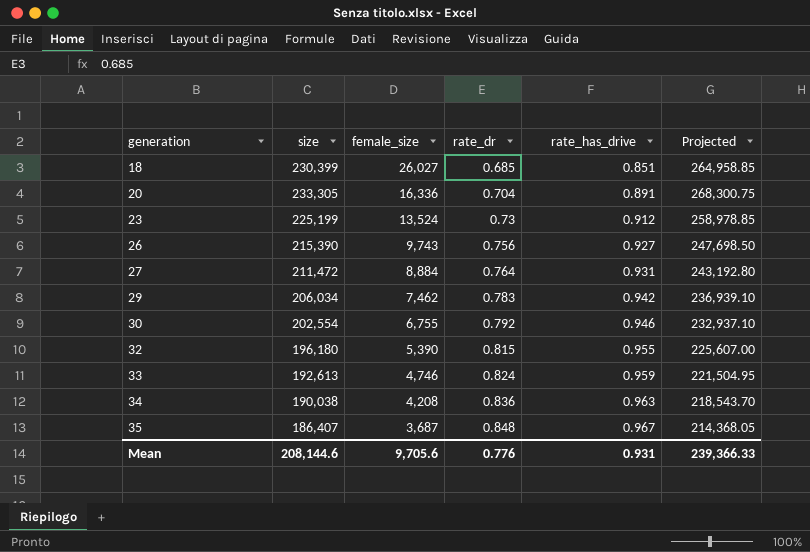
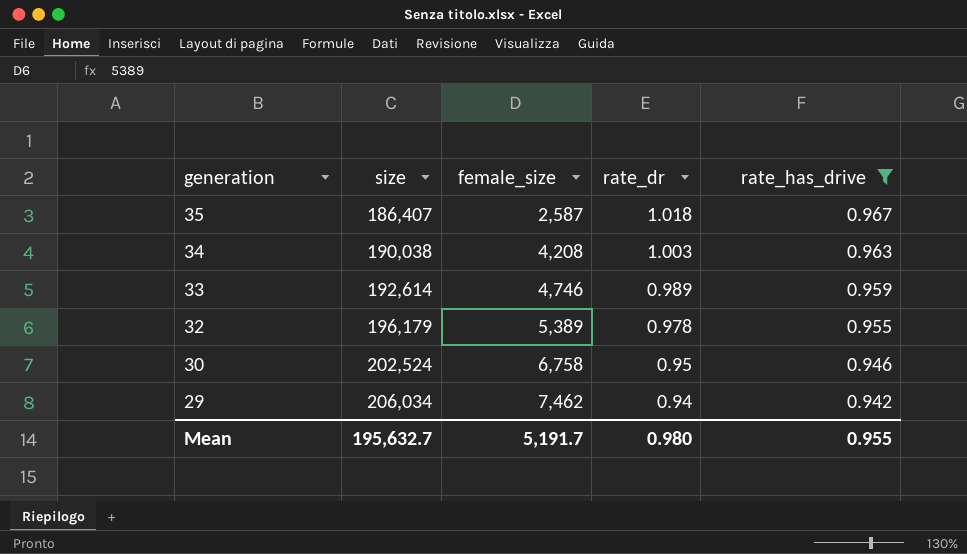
filter: none -> rate_has_drive >= 0.942
row order: generation ascending -> generation descending
column Projected | formula: [size] * 1.15 -> none
35 | female_size: 3,687 -> 2,587
35 | rate_dr: 0.848 -> 1.018
34 | rate_dr: 0.836 -> 1.003
33 | size: 192,613 -> 192,614
33 | rate_dr: 0.824 -> 0.989
32 | size: 196,180 -> 196,179
32 | female_size: 5,390 -> 5,389
32 | rate_dr: 0.815 -> 0.978
30 | size: 202,554 -> 202,524
30 | female_size: 6,755 -> 6,758
30 | rate_dr: 0.792 -> 0.95
29 | rate_dr: 0.783 -> 0.94
Mean | size: 208,144.6 -> 195,632.7
Mean | female_size: 9,705.6 -> 5,191.7
Mean | rate_dr: 0.776 -> 0.980
Mean | rate_has_drive: 0.931 -> 0.955

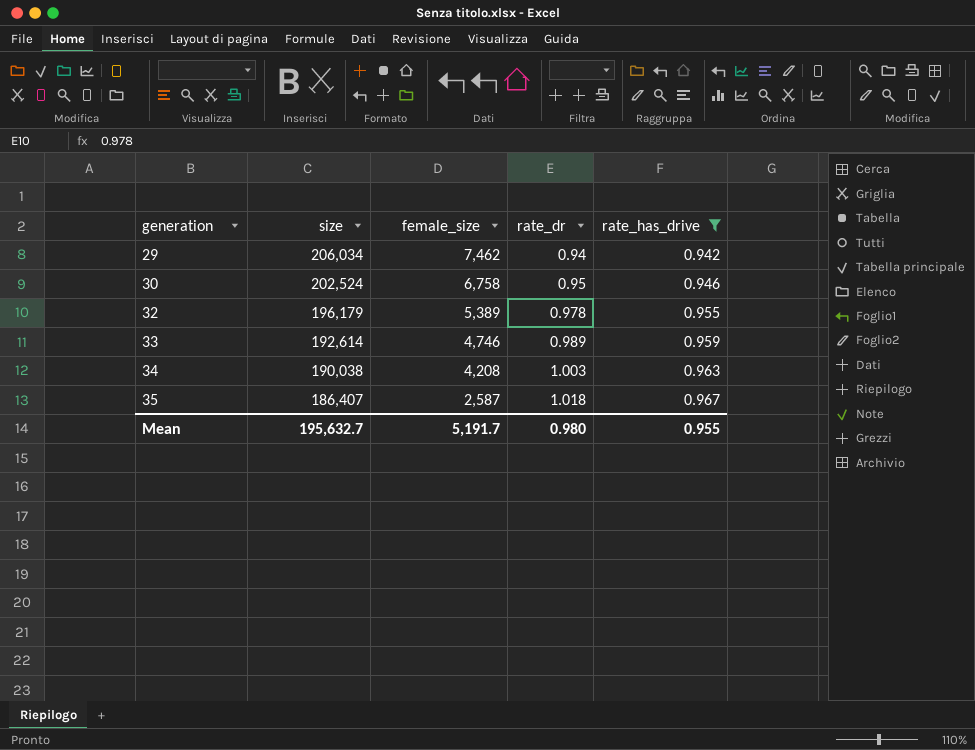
row order: generation descending -> generation ascending

